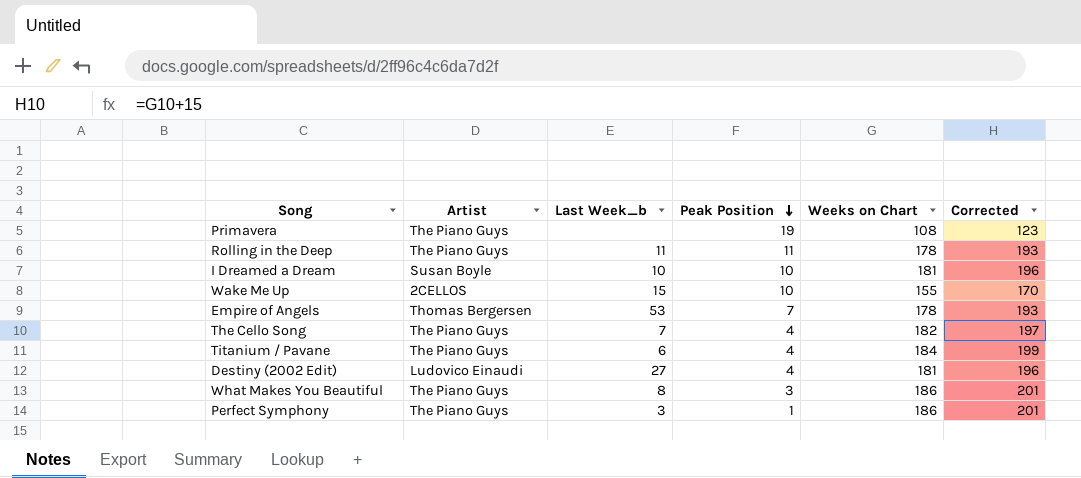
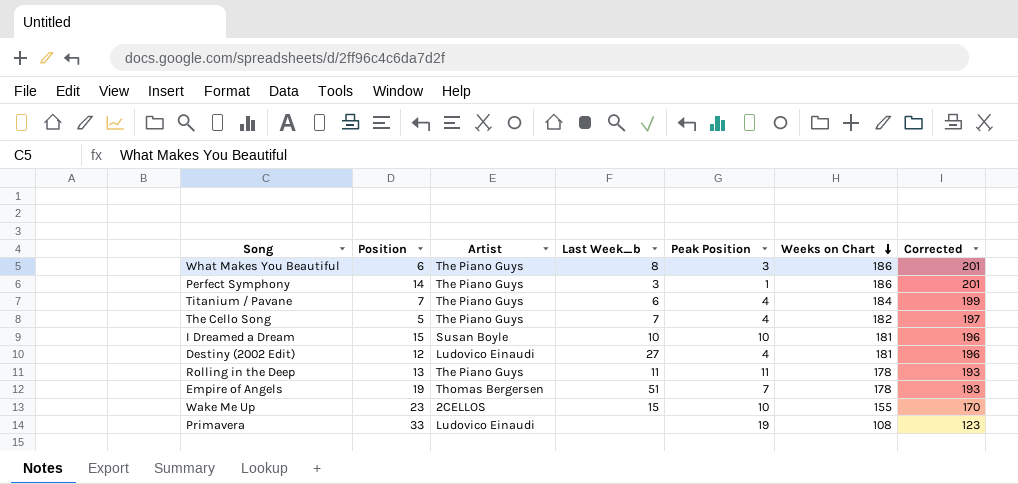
row order: Peak Position descending -> Weeks on Chart descending
column Position | position: none -> 2
Empire of Angels | Last Week_b: 53 -> 51
Primavera | Artist: The Piano Guys -> Ludovico Einaudi

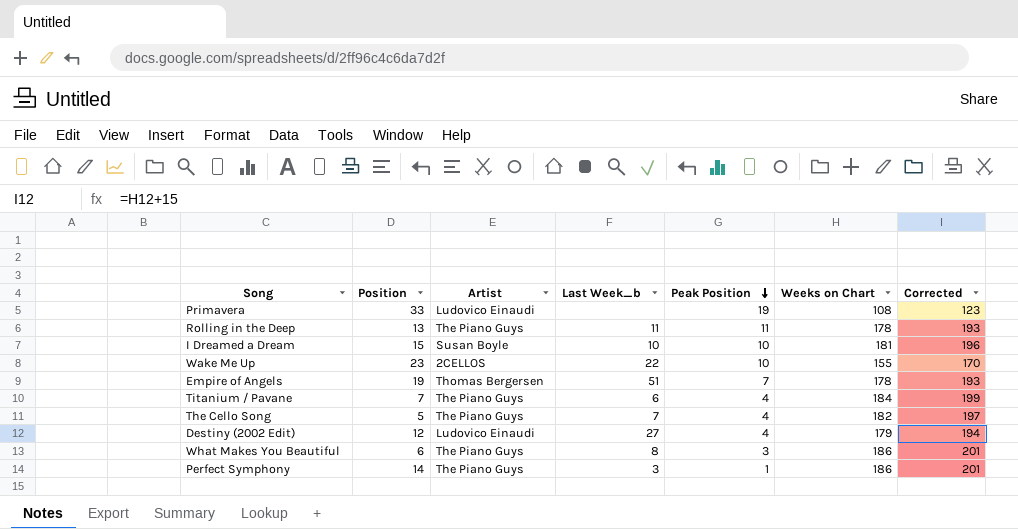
row order: Weeks on Chart descending -> Peak Position descending
Wake Me Up | Last Week_b: 15 -> 22
Destiny (2002 Edit) | Weeks on Chart: 181 -> 179
Destiny (2002 Edit) | Corrected: 196 -> 194

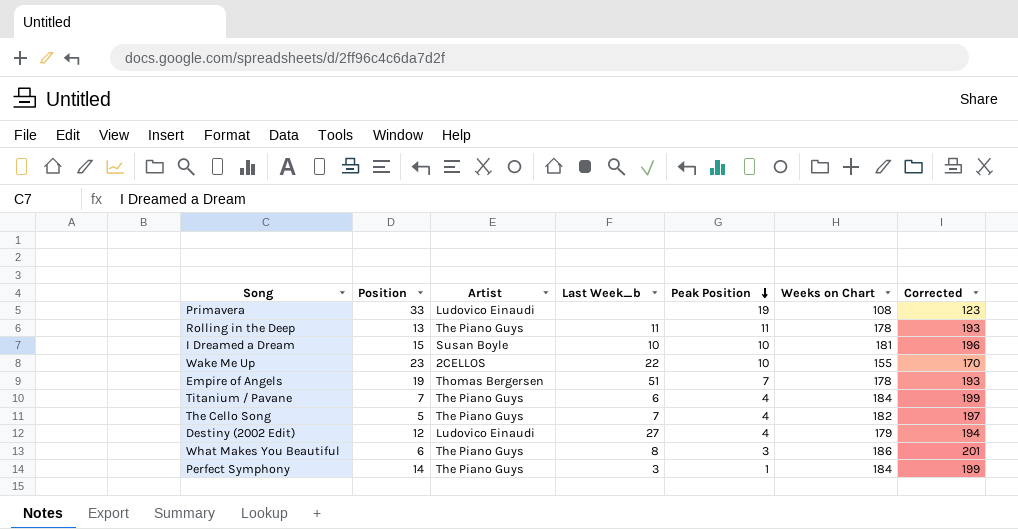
Perfect Symphony | Weeks on Chart: 186 -> 184
Perfect Symphony | Corrected: 201 -> 199

